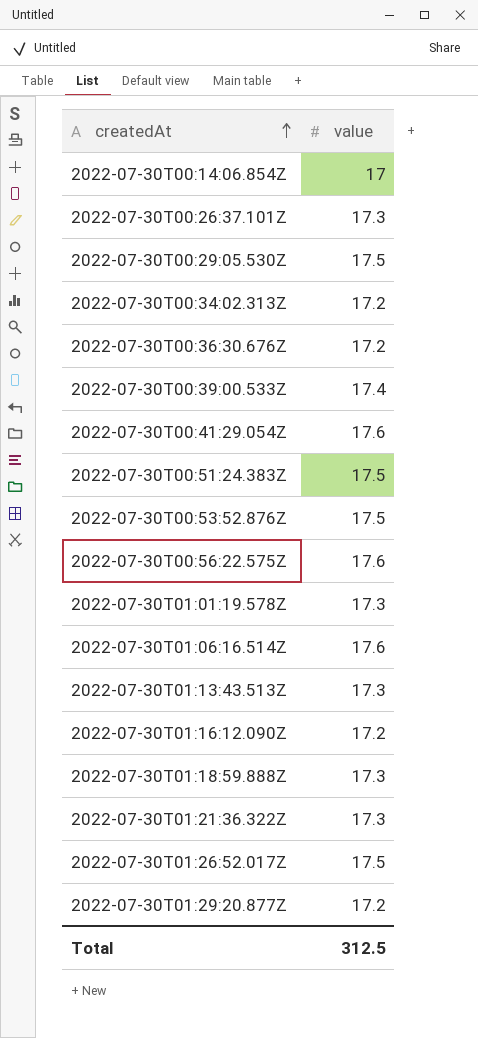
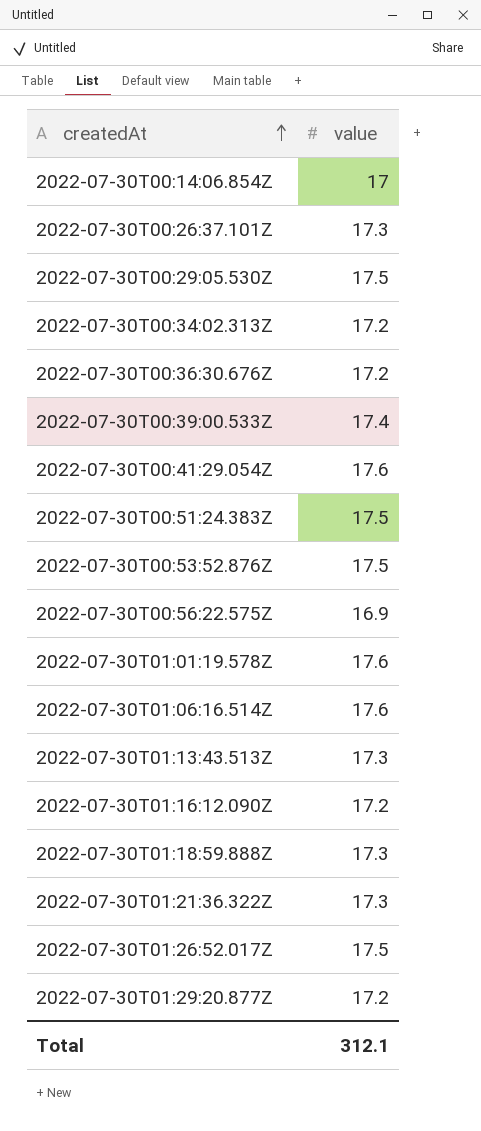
2022-07-30T00:56:22.575Z | value: 17.6 -> 16.9
2022-07-30T01:01:19.578Z | value: 17.3 -> 17.6
Total | value: 312.5 -> 312.1

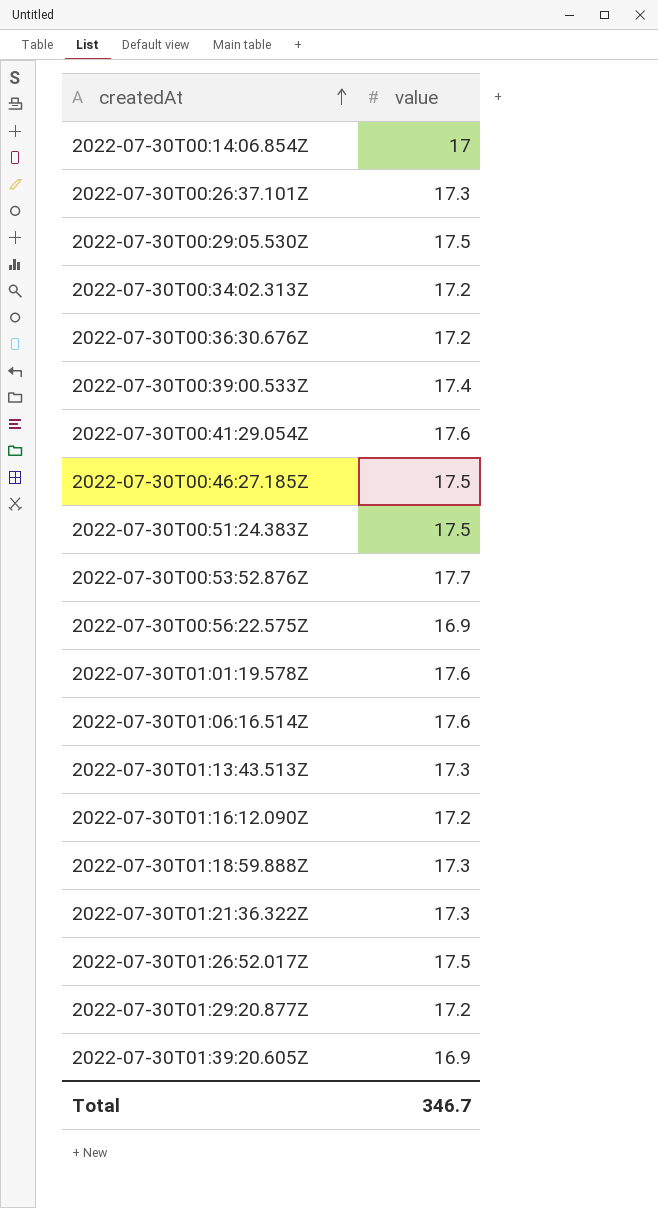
row 2022-07-30T00:46:27.185Z: none -> 17.5
2022-07-30T00:53:52.876Z | value: 17.5 -> 17.7
row 2022-07-30T01:39:20.605Z: none -> 16.9
Total | value: 312.1 -> 346.7

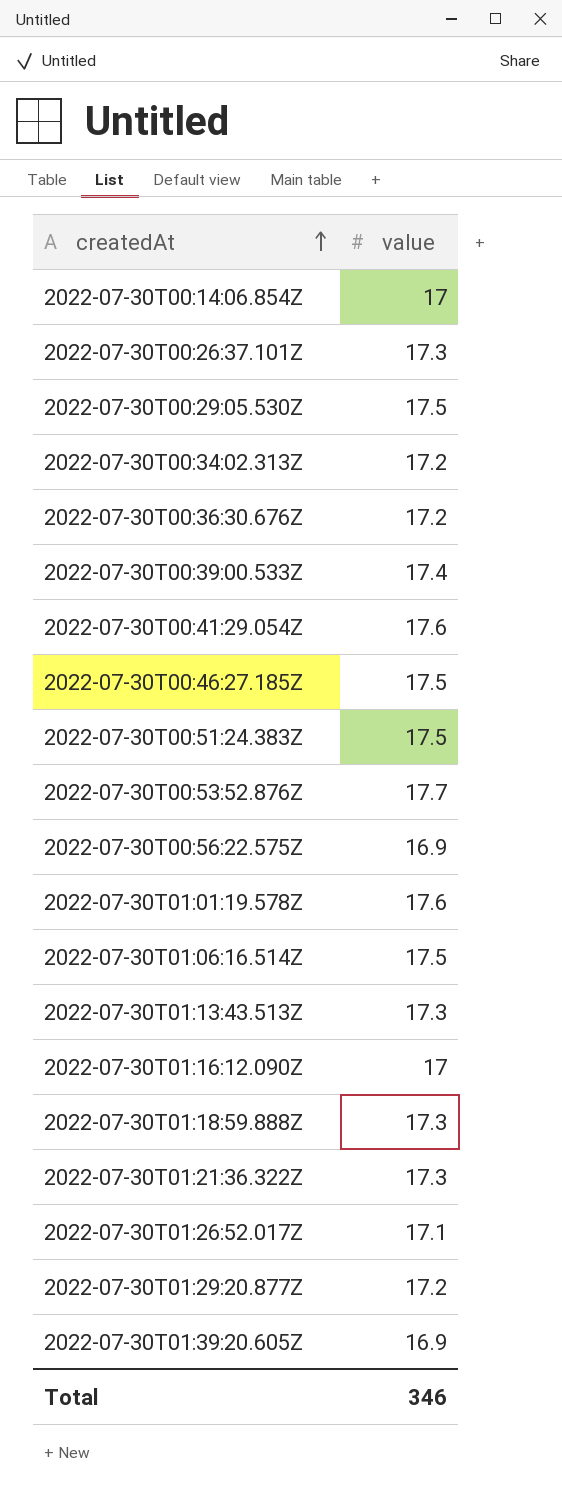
2022-07-30T01:06:16.514Z | value: 17.6 -> 17.5
2022-07-30T01:16:12.090Z | value: 17.2 -> 17
2022-07-30T01:26:52.017Z | value: 17.5 -> 17.1
Total | value: 346.7 -> 346

